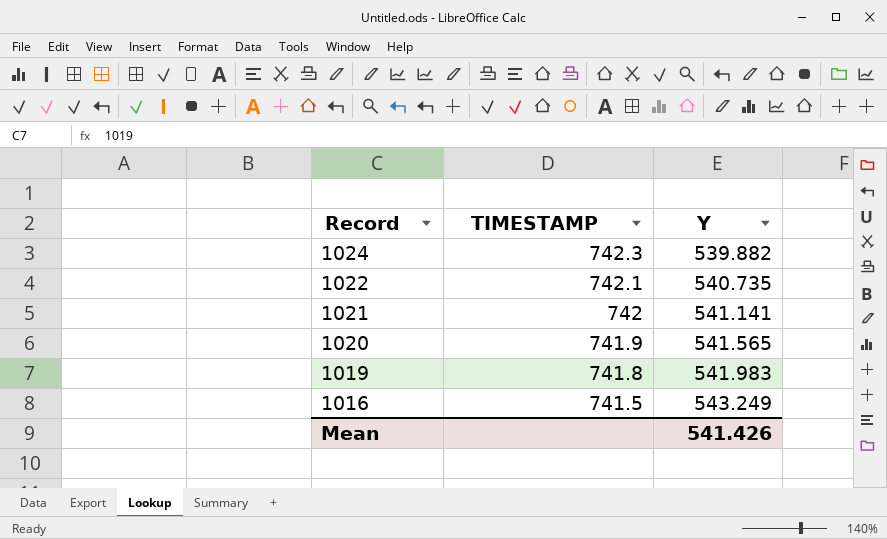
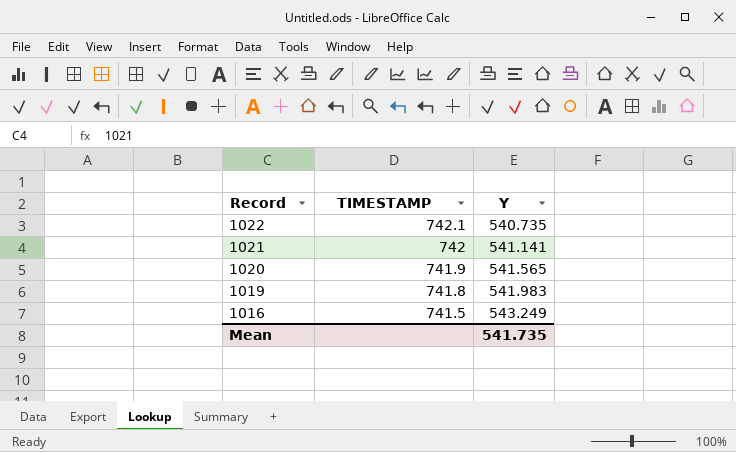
row 1024: 742.3 | 539.882 -> none
Mean | Y: 541.426 -> 541.735

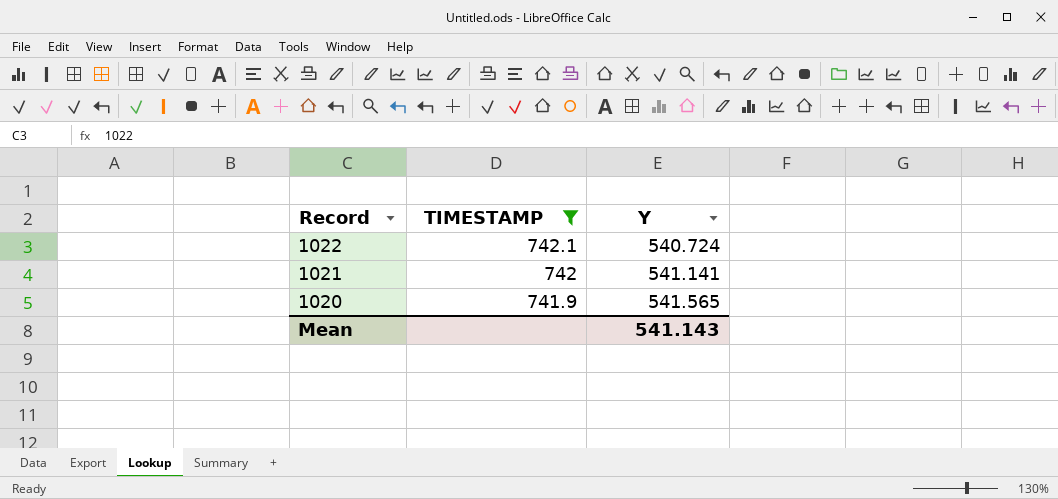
filter: none -> TIMESTAMP >= 741.9
1022 | Y: 540.735 -> 540.724
Mean | Y: 541.735 -> 541.143

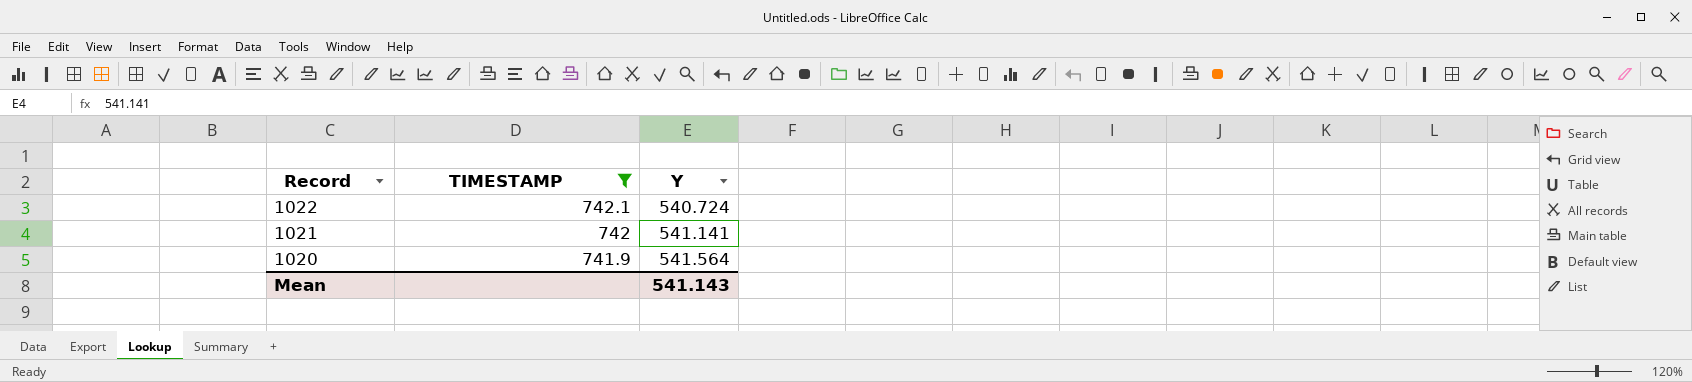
1020 | Y: 541.565 -> 541.564

